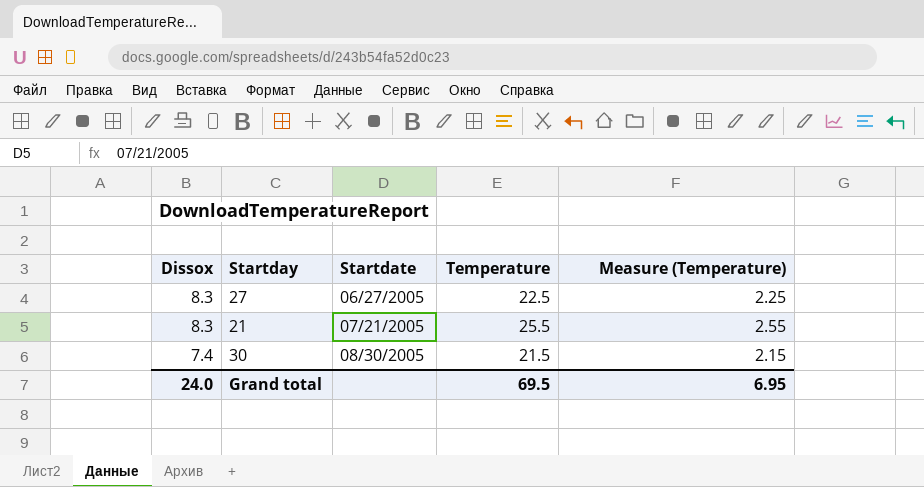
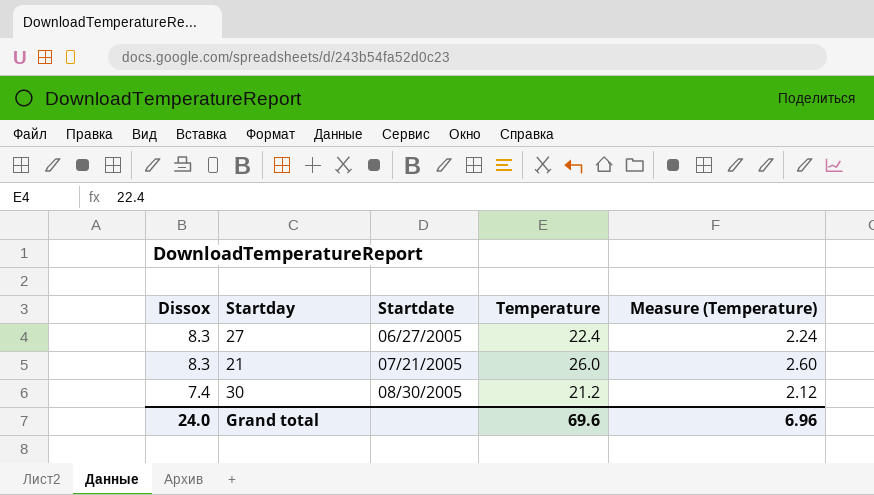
27 | Temperature: 22.5 -> 22.4
27 | Measure (Temperature): 2.25 -> 2.24
21 | Temperature: 25.5 -> 26.0
21 | Measure (Temperature): 2.55 -> 2.60
30 | Temperature: 21.5 -> 21.2
30 | Measure (Temperature): 2.15 -> 2.12
Grand total | Temperature: 69.5 -> 69.6
Grand total | Measure (Temperature): 6.95 -> 6.96

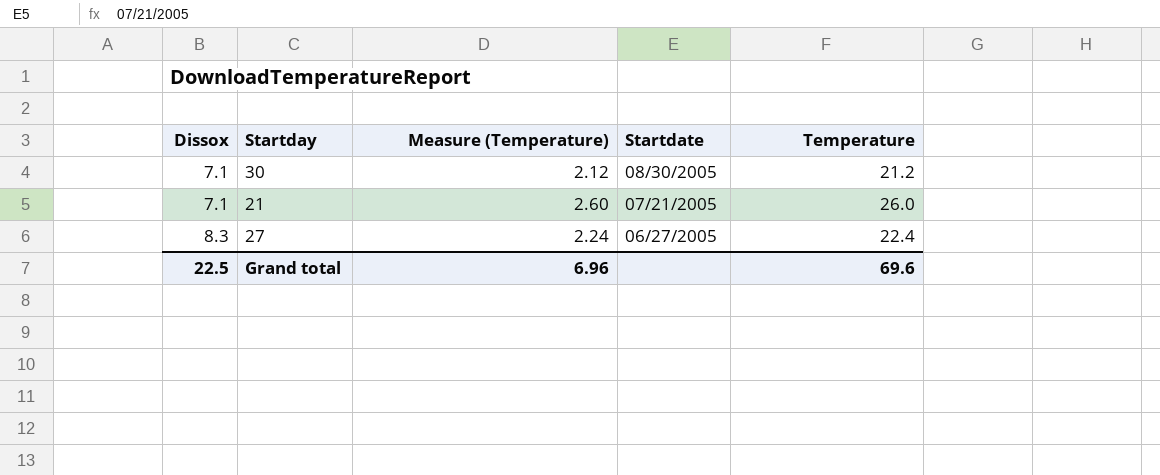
row order: Dissox descending -> Dissox ascending
column Measure (Temperature) | position: 5 -> 3
30 | Dissox: 7.4 -> 7.1
21 | Dissox: 8.3 -> 7.1
Grand total | Dissox: 24.0 -> 22.5

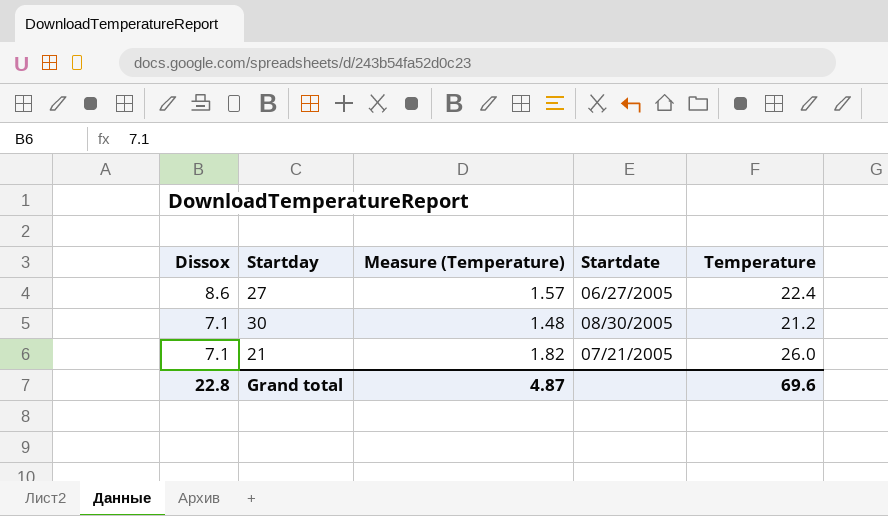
row order: Dissox ascending -> Dissox descending
column Measure (Temperature) | formula: [Temperature] * 0.1 -> [Temperature] * 0.07
27 | Dissox: 8.3 -> 8.6
Grand total | Dissox: 22.5 -> 22.8
Grand total | Measure (Temperature): 6.96 -> 4.87

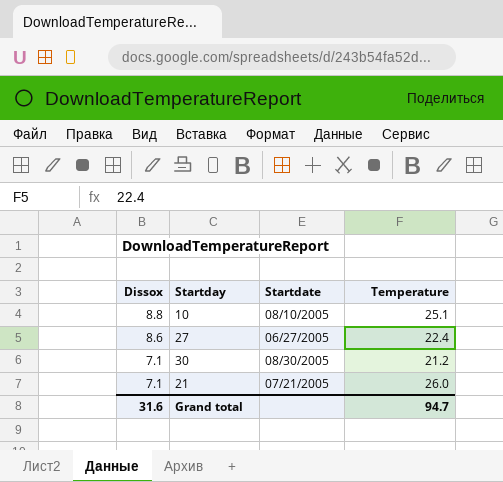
column Measure (Temperature) | formula: [Temperature] * 0.07 -> none
row 10: none -> 8.8 | 08/10/2005 | 25.1
Grand total | Dissox: 22.8 -> 31.6
Grand total | Temperature: 69.6 -> 94.7

